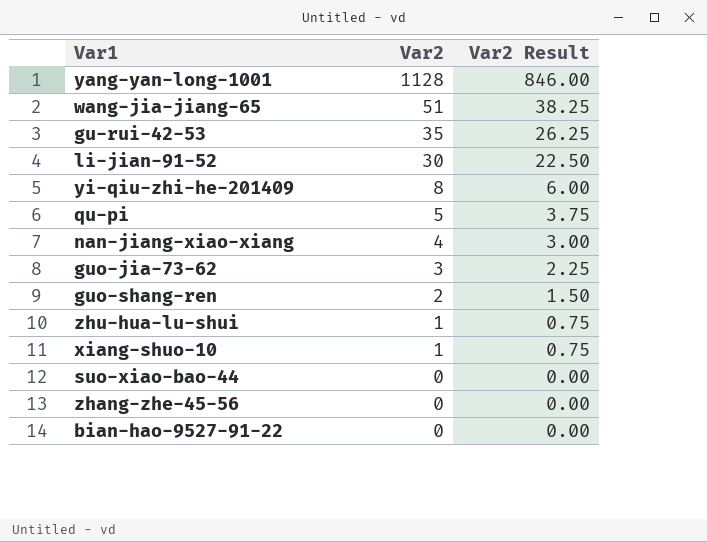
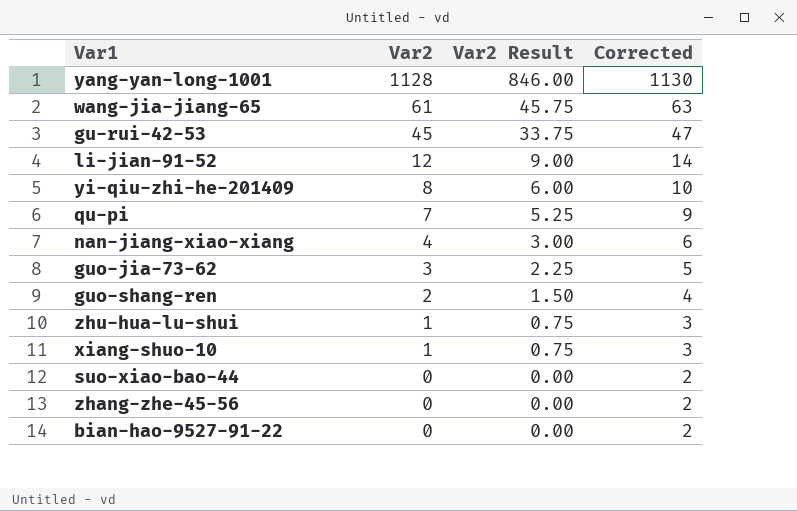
column Corrected | formula: none -> [Var2] + 2
wang-jia-jiang-65 | Var2: 51 -> 61
wang-jia-jiang-65 | Var2 Result: 38.25 -> 45.75
gu-rui-42-53 | Var2: 35 -> 45
gu-rui-42-53 | Var2 Result: 26.25 -> 33.75
li-jian-91-52 | Var2: 30 -> 12
li-jian-91-52 | Var2 Result: 22.50 -> 9.00
qu-pi | Var2: 5 -> 7
qu-pi | Var2 Result: 3.75 -> 5.25

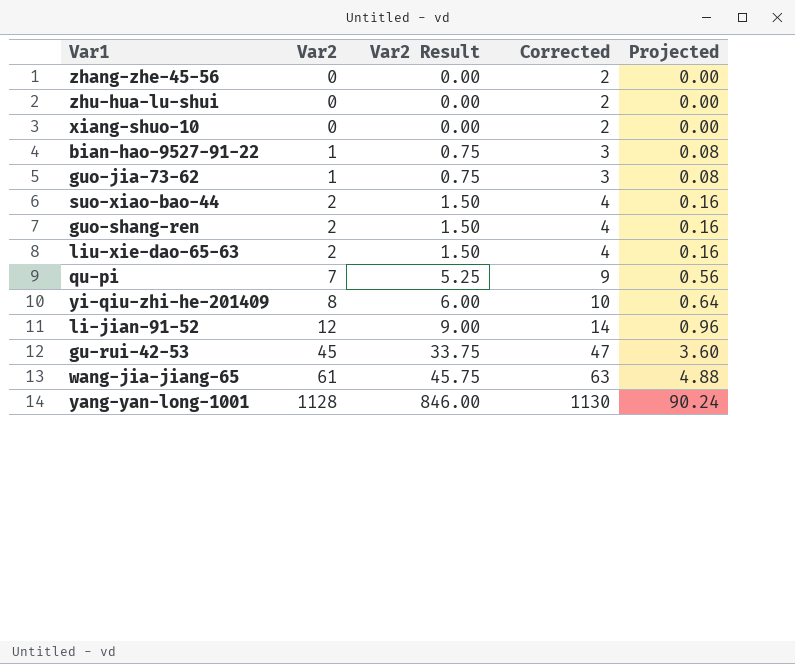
row order: Var2 descending -> Var2 ascending
column Projected | formula: none -> [Var2] * 0.08
row nan-jiang-xiao-xiang: 4 | 3.00 | 6 -> none
zhu-hua-lu-shui | Var2: 1 -> 0
zhu-hua-lu-shui | Var2 Result: 0.75 -> 0.00
zhu-hua-lu-shui | Corrected: 3 -> 2
xiang-shuo-10 | Var2: 1 -> 0
xiang-shuo-10 | Var2 Result: 0.75 -> 0.00
xiang-shuo-10 | Corrected: 3 -> 2
bian-hao-9527-91-22 | Var2: 0 -> 1
bian-hao-9527-91-22 | Var2 Result: 0.00 -> 0.75
bian-hao-9527-91-22 | Corrected: 2 -> 3
guo-jia-73-62 | Var2: 3 -> 1
guo-jia-73-62 | Var2 Result: 2.25 -> 0.75
guo-jia-73-62 | Corrected: 5 -> 3
suo-xiao-bao-44 | Var2: 0 -> 2
suo-xiao-bao-44 | Var2 Result: 0.00 -> 1.50
suo-xiao-bao-44 | Corrected: 2 -> 4
row liu-xie-dao-65-63: none -> 2 | 1.50 | 4 | 0.16

